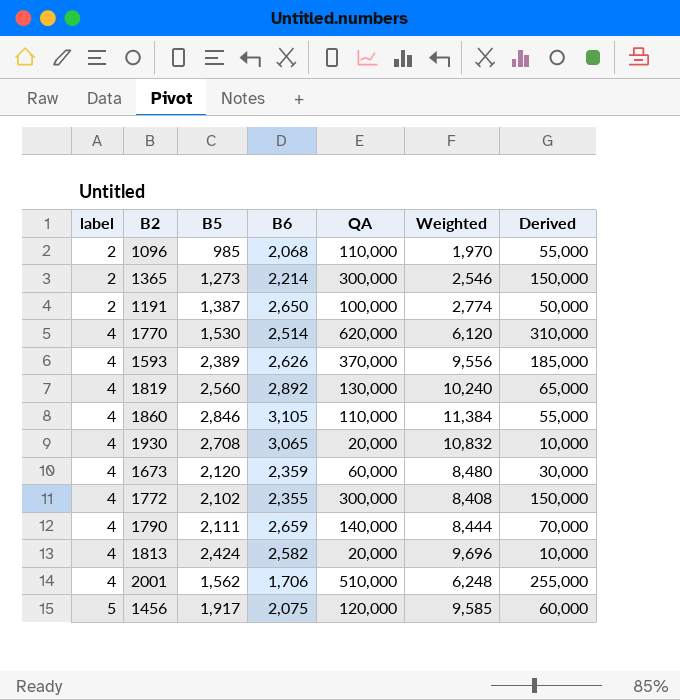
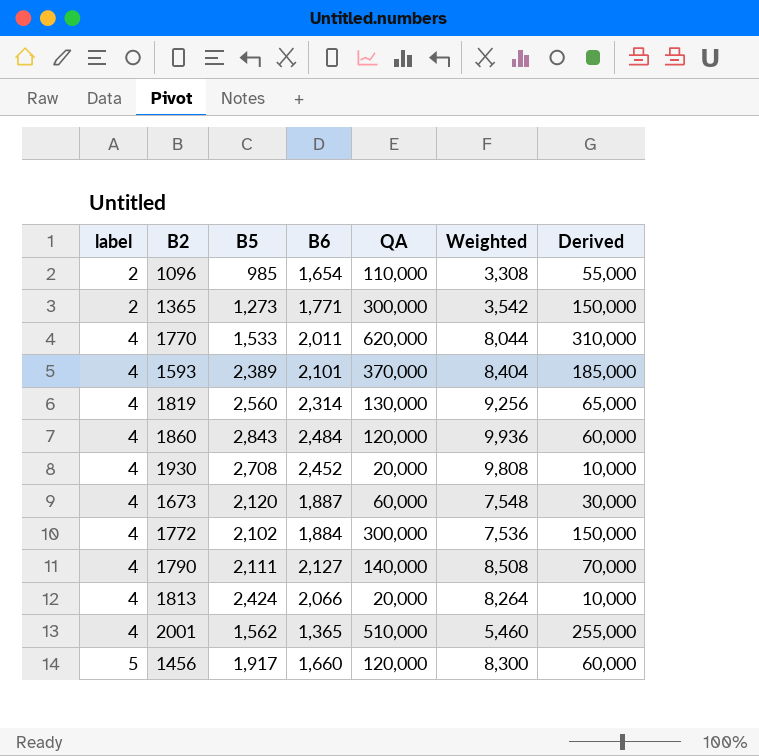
column Weighted | formula: [label] * [B5] -> [label] * [B6]
row 1191: 2 | 1,387 | 2,650 | 100,000 | 2,774 | 50,000 -> none
1096 | B6: 2,068 -> 1,654
1365 | B6: 2,214 -> 1,771
1770 | B5: 1,530 -> 1,533
1770 | B6: 2,514 -> 2,011
1593 | B6: 2,626 -> 2,101
1819 | B6: 2,892 -> 2,314
1860 | B5: 2,846 -> 2,843
1860 | B6: 3,105 -> 2,484
1860 | QA: 110,000 -> 120,000
1860 | Derived: 55,000 -> 60,000
1930 | B6: 3,065 -> 2,452
1673 | B6: 2,359 -> 1,887
1772 | B6: 2,355 -> 1,884
1790 | B6: 2,659 -> 2,127
1813 | B6: 2,582 -> 2,066
2001 | B6: 1,706 -> 1,365
1456 | B6: 2,075 -> 1,660

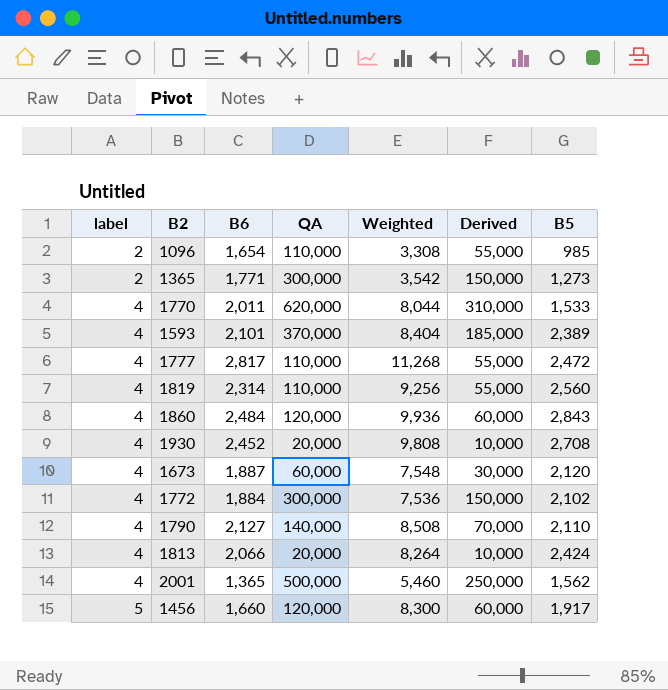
column B5 | position: 3 -> 7
row 1777: none -> 4 | 2,817 | 110,000 | 11,268 | 55,000 | 2,472
1819 | QA: 130,000 -> 110,000
1819 | Derived: 65,000 -> 55,000
1790 | B5: 2,111 -> 2,110
2001 | QA: 510,000 -> 500,000
2001 | Derived: 255,000 -> 250,000

